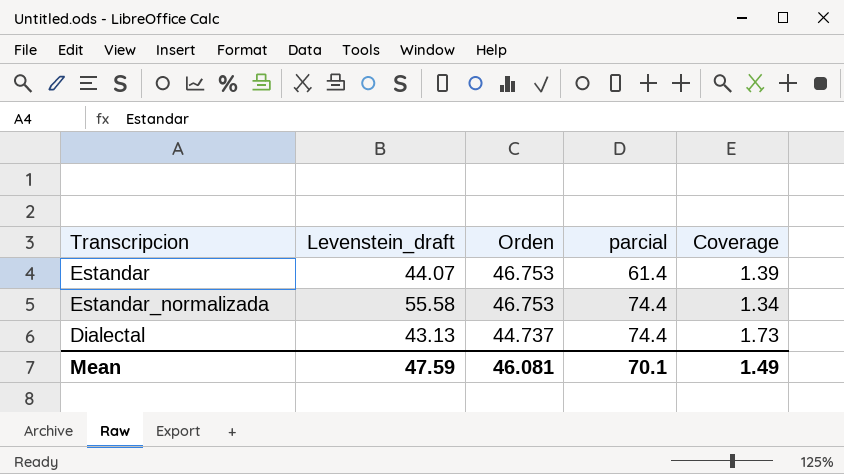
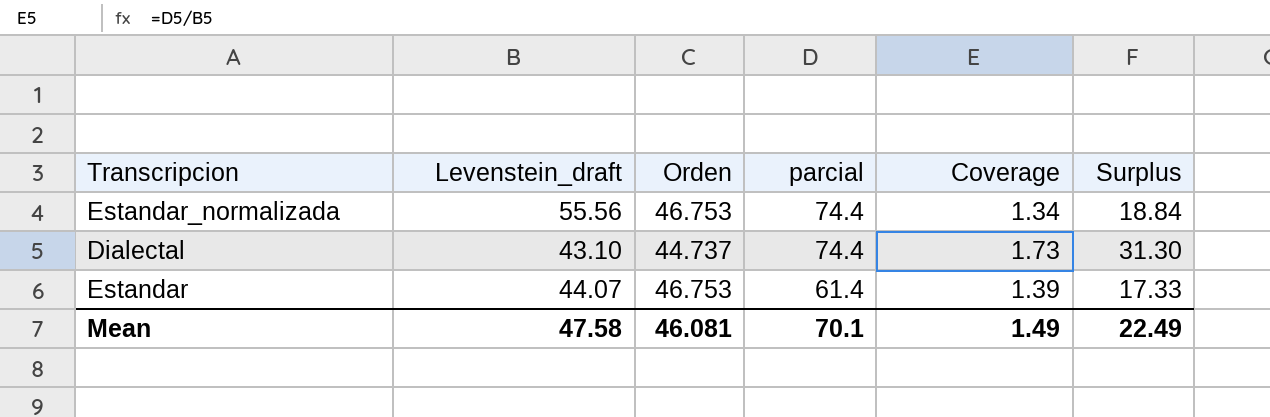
row order: Orden descending -> parcial descending
column Surplus | formula: none -> [parcial] - [Levenstein_draft]
Estandar_normalizada | Levenstein_draft: 55.58 -> 55.56
Dialectal | Levenstein_draft: 43.13 -> 43.10
Mean | Levenstein_draft: 47.59 -> 47.58

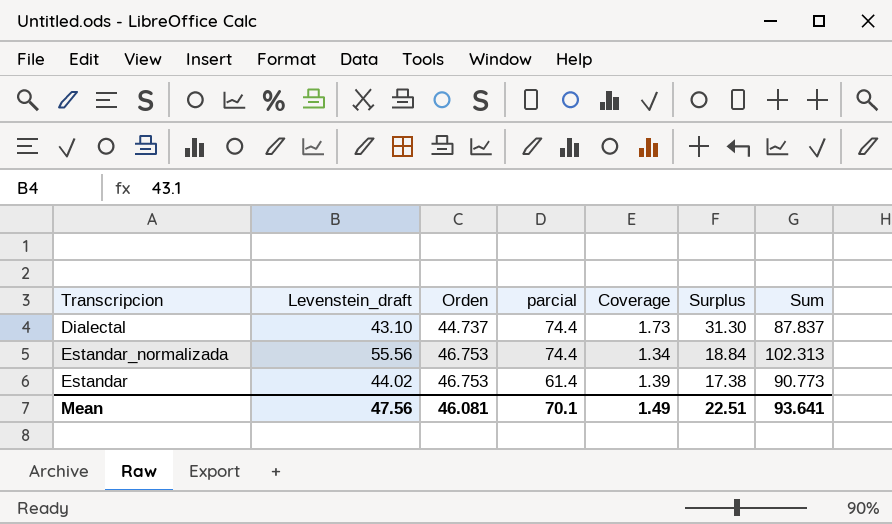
row order: parcial descending -> Orden ascending
column Sum | formula: none -> [Levenstein_draft] + [Orden]
Estandar | Levenstein_draft: 44.07 -> 44.02
Estandar | Surplus: 17.33 -> 17.38
Mean | Levenstein_draft: 47.58 -> 47.56
Mean | Surplus: 22.49 -> 22.51

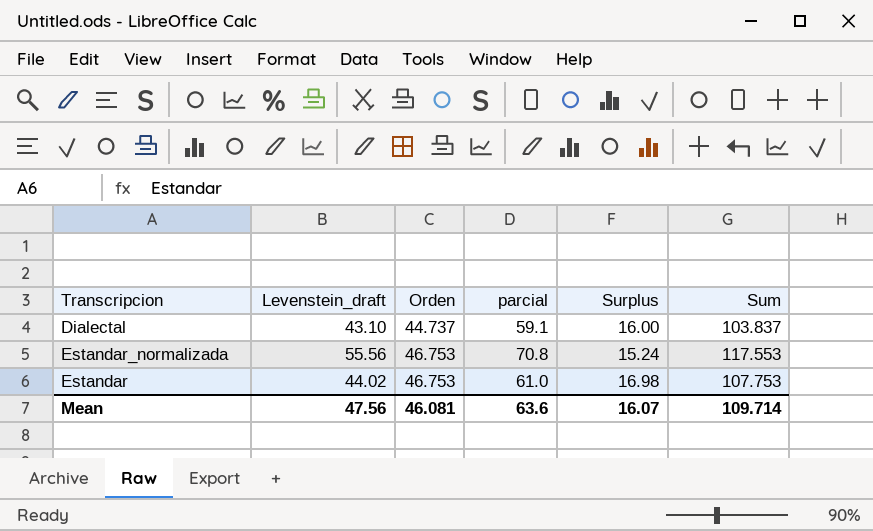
column Coverage | formula: [parcial] / [Levenstein_draft] -> none
column Sum | formula: [Levenstein_draft] + [Orden] -> [Orden] + [parcial]
Dialectal | parcial: 74.4 -> 59.1
Dialectal | Surplus: 31.30 -> 16.00
Estandar_normalizada | parcial: 74.4 -> 70.8
Estandar_normalizada | Surplus: 18.84 -> 15.24
Estandar | parcial: 61.4 -> 61.0
Estandar | Surplus: 17.38 -> 16.98
Mean | parcial: 70.1 -> 63.6
Mean | Surplus: 22.51 -> 16.07
Mean | Sum: 93.641 -> 109.714

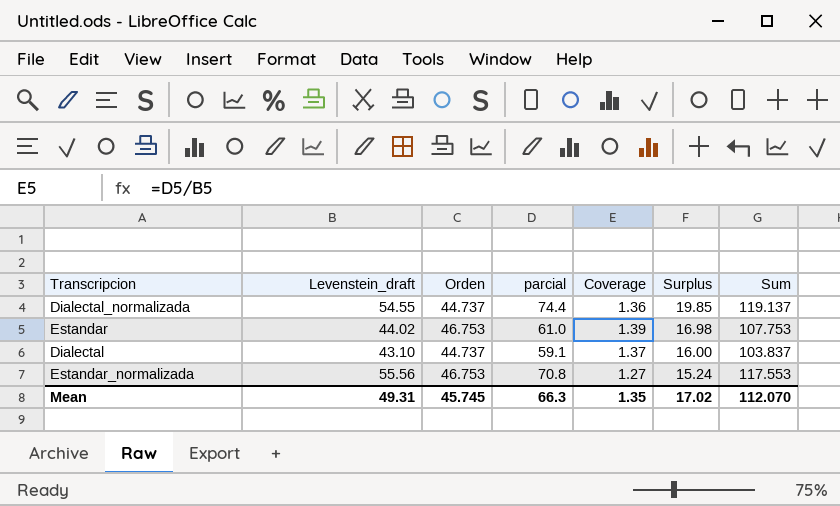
row order: Orden ascending -> Surplus descending
column Coverage | formula: none -> [parcial] / [Levenstein_draft]
row Dialectal_normalizada: none -> 54.55 | 44.737 | 74.4 | 1.36 | 19.85 | 119.137
Mean | Levenstein_draft: 47.56 -> 49.31
Mean | Orden: 46.081 -> 45.745
Mean | parcial: 63.6 -> 66.3
Mean | Surplus: 16.07 -> 17.02
Mean | Sum: 109.714 -> 112.070

